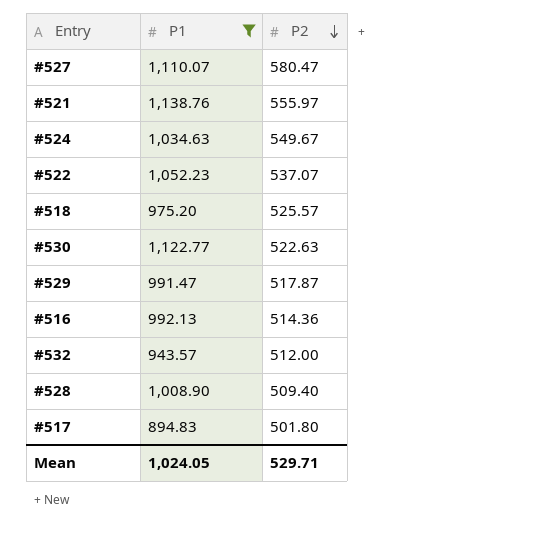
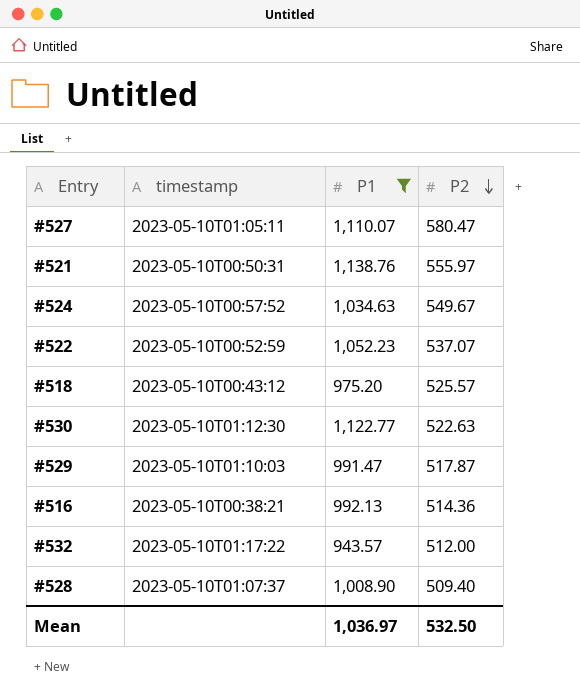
column timestamp | position: none -> 2
row #517: 894.83 | 501.80 -> none
Mean | P1: 1,024.05 -> 1,036.97
Mean | P2: 529.71 -> 532.50

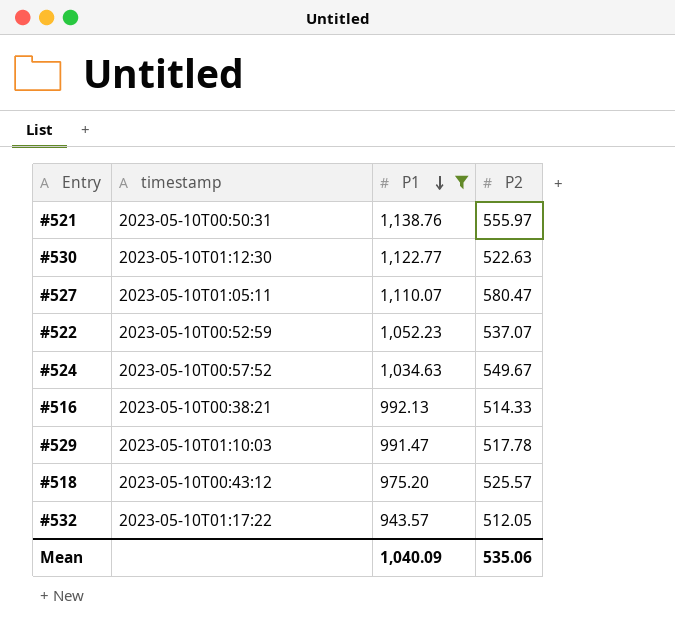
row order: P2 descending -> P1 descending
row #528: 2023-05-10T01:07:37 | 1,008.90 | 509.40 -> none
#516 | P2: 514.36 -> 514.33
#529 | P2: 517.87 -> 517.78
#532 | P2: 512.00 -> 512.05
Mean | P1: 1,036.97 -> 1,040.09
Mean | P2: 532.50 -> 535.06

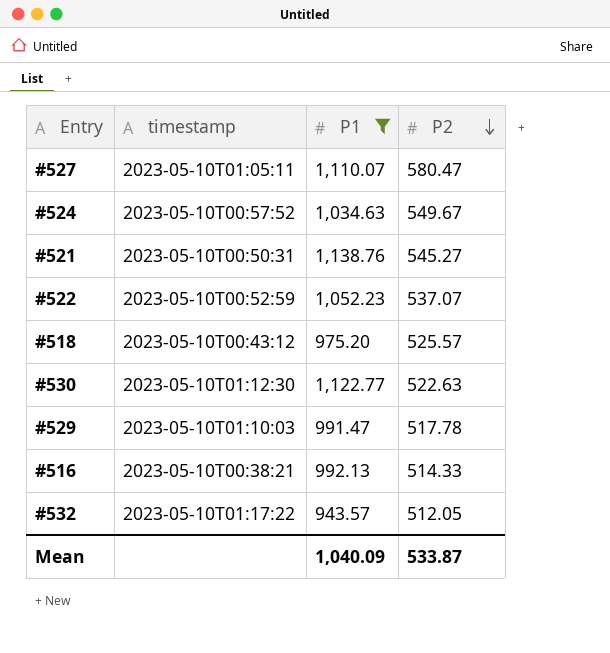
row order: P1 descending -> P2 descending
#521 | P2: 555.97 -> 545.27
Mean | P2: 535.06 -> 533.87

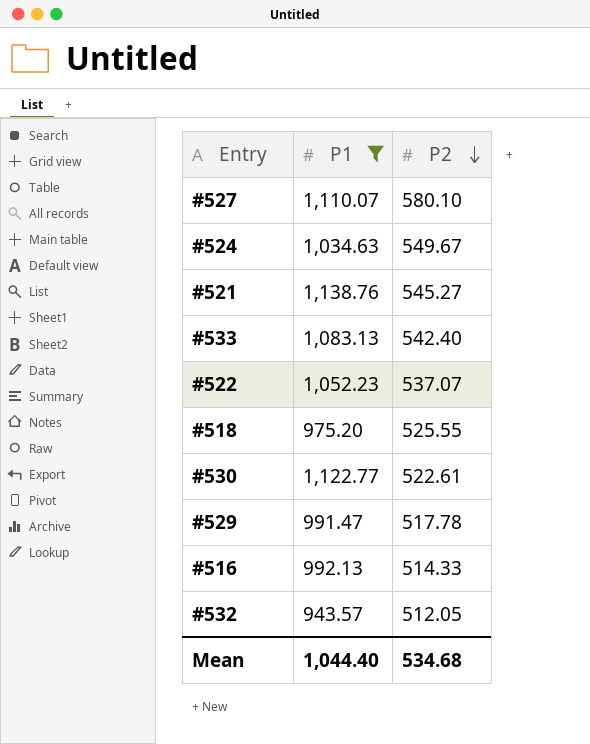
column timestamp | position: 2 -> none
#527 | P2: 580.47 -> 580.10
row #533: none -> 1,083.13 | 542.40
#518 | P2: 525.57 -> 525.55
#530 | P2: 522.63 -> 522.61
Mean | P1: 1,040.09 -> 1,044.40
Mean | P2: 533.87 -> 534.68

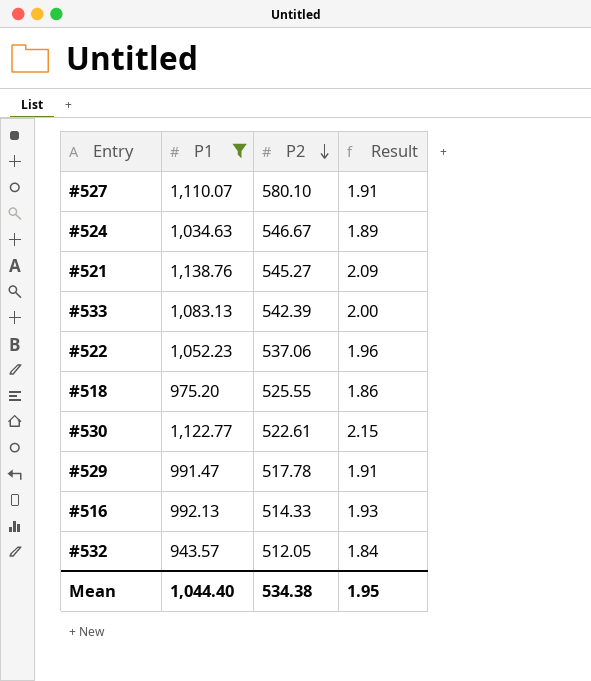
column Result | formula: none -> [P1] / [P2]
#524 | P2: 549.67 -> 546.67
#533 | P2: 542.40 -> 542.39
#522 | P2: 537.07 -> 537.06
Mean | P2: 534.68 -> 534.38

